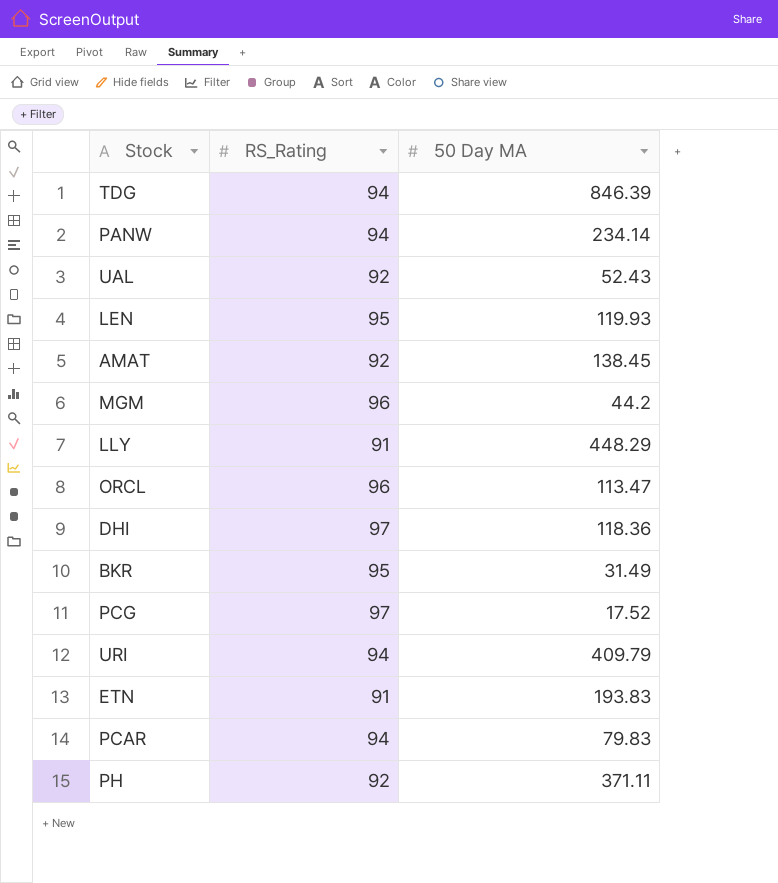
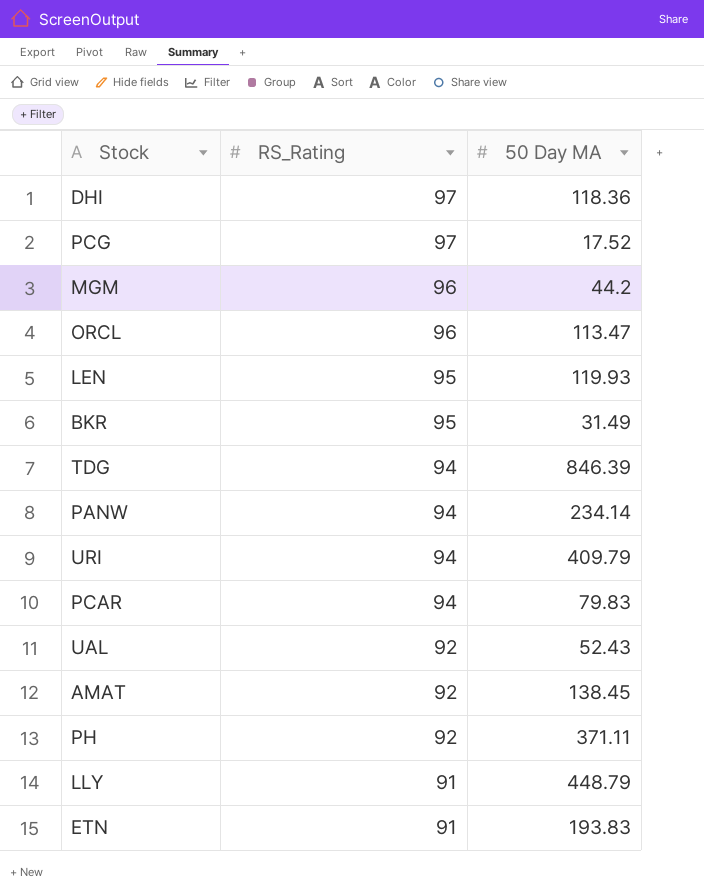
row order: none -> RS_Rating descending
LLY | 50 Day MA: 448.29 -> 448.79

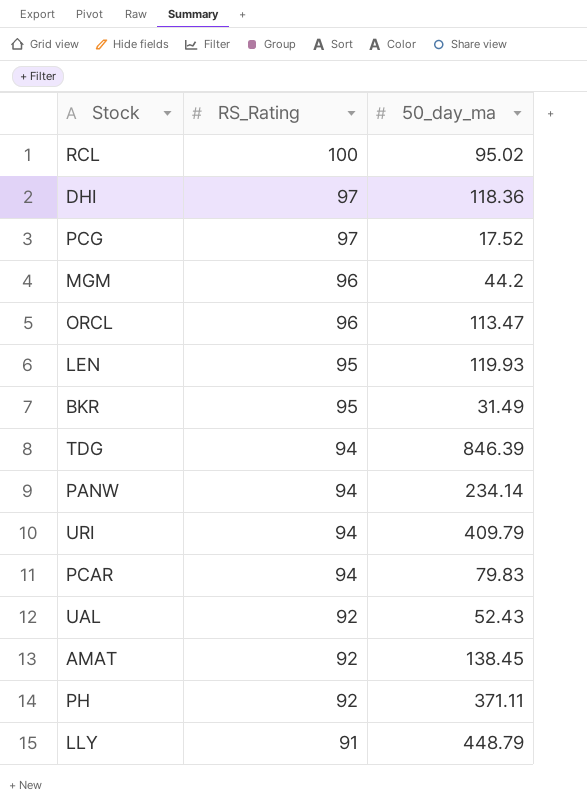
column name: 50 Day MA -> 50_day_ma
row ETN: 91 | 193.83 -> none
row RCL: none -> 100 | 95.02

